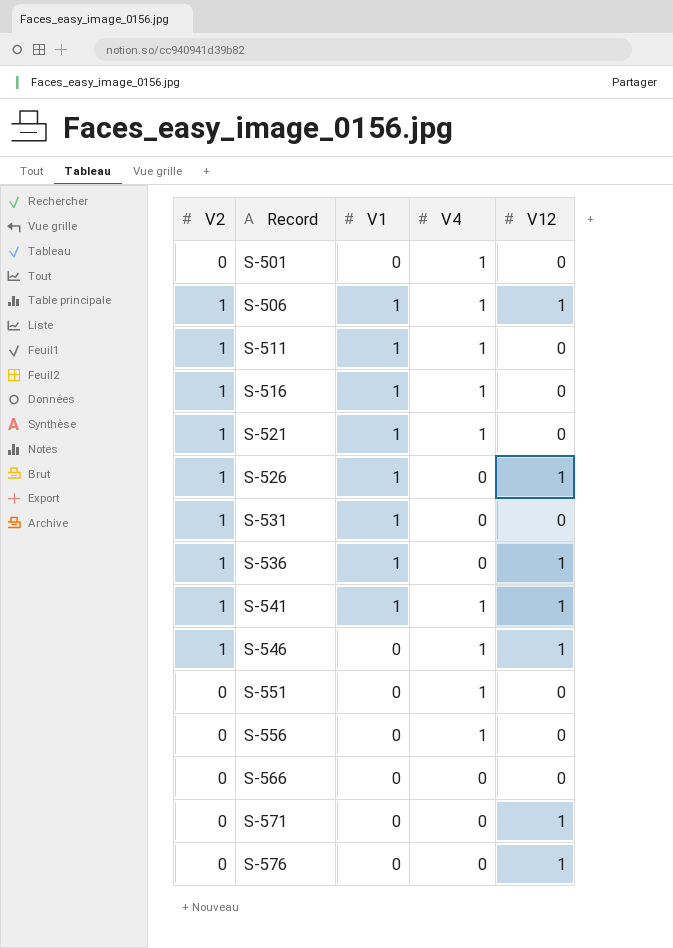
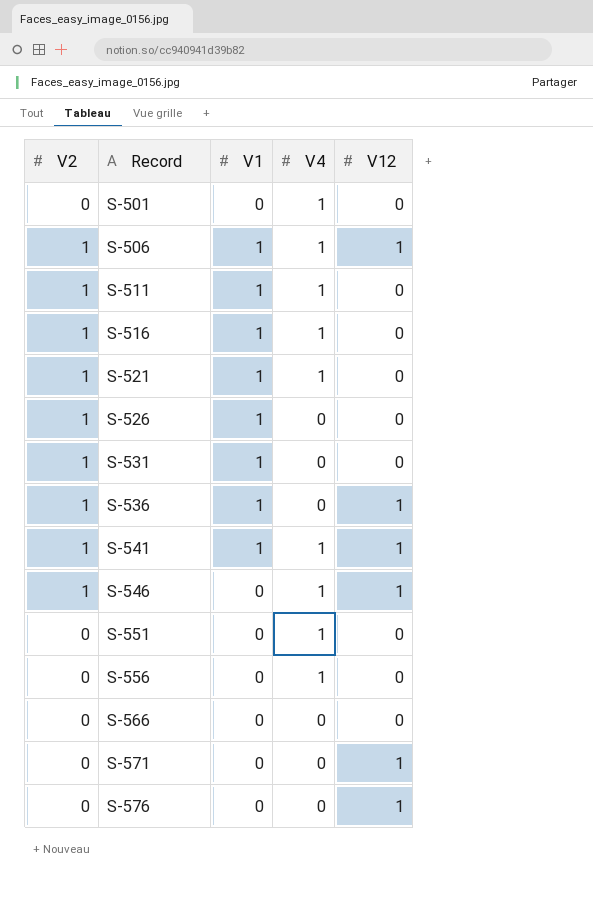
S-526 | V12: 1 -> 0

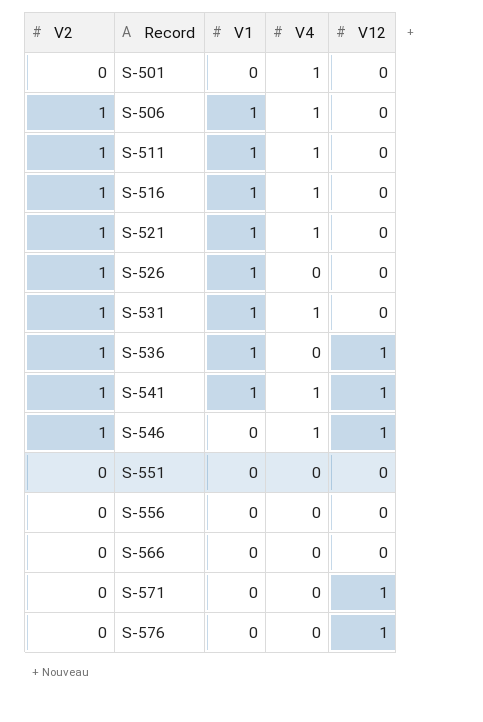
S-506 | V12: 1 -> 0
S-531 | V4: 0 -> 1
S-551 | V4: 1 -> 0
S-556 | V4: 1 -> 0

